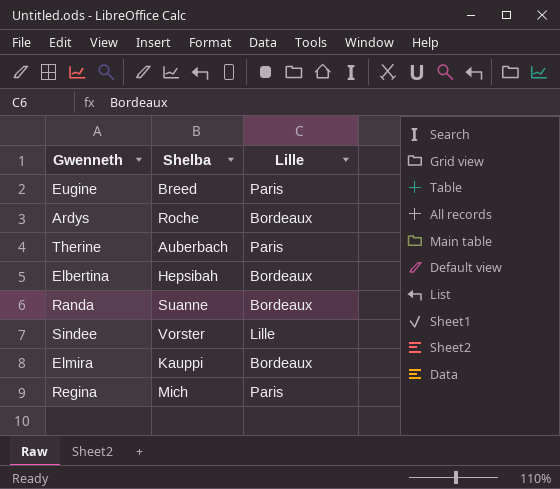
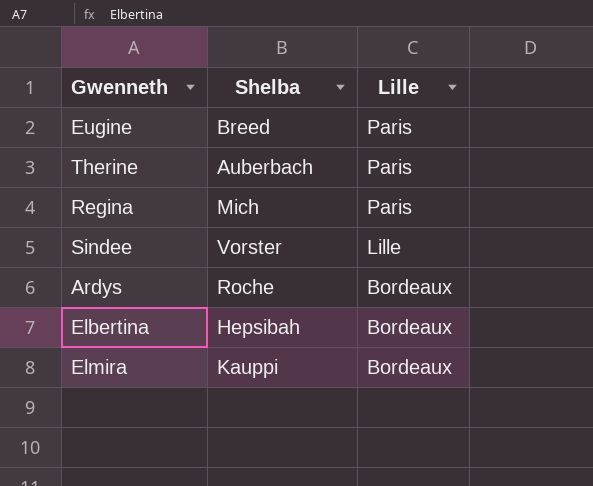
row order: none -> Lille descending
row Randa: Suanne | Bordeaux -> none

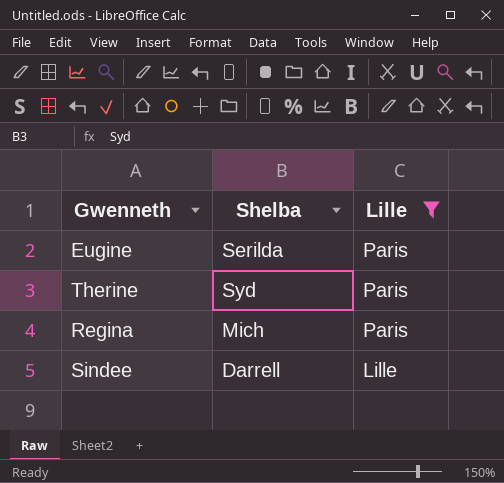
filter: none -> Lille != Bordeaux
Eugine | Shelba: Breed -> Serilda
Therine | Shelba: Auberbach -> Syd
Sindee | Shelba: Vorster -> Darrell

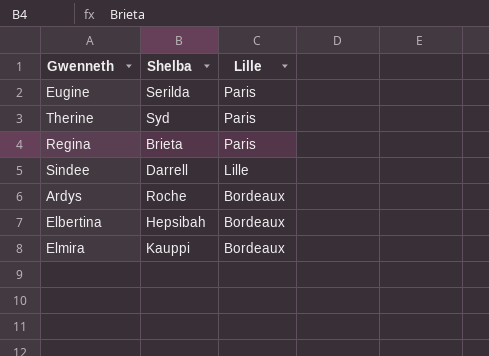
filter: Lille != Bordeaux -> none
Regina | Shelba: Mich -> Brieta

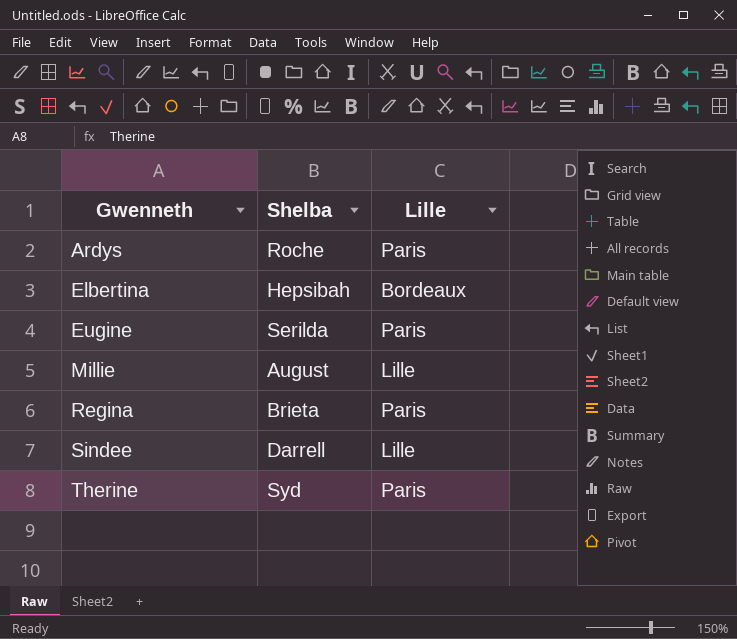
row order: Lille descending -> Gwenneth ascending
row Elmira: Kauppi | Bordeaux -> none
Ardys | Lille: Bordeaux -> Paris
row Millie: none -> August | Lille

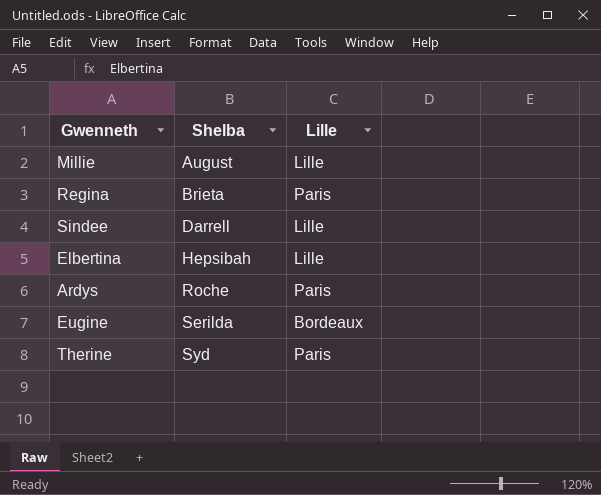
row order: Gwenneth ascending -> Shelba ascending
Elbertina | Lille: Bordeaux -> Lille
Eugine | Lille: Paris -> Bordeaux

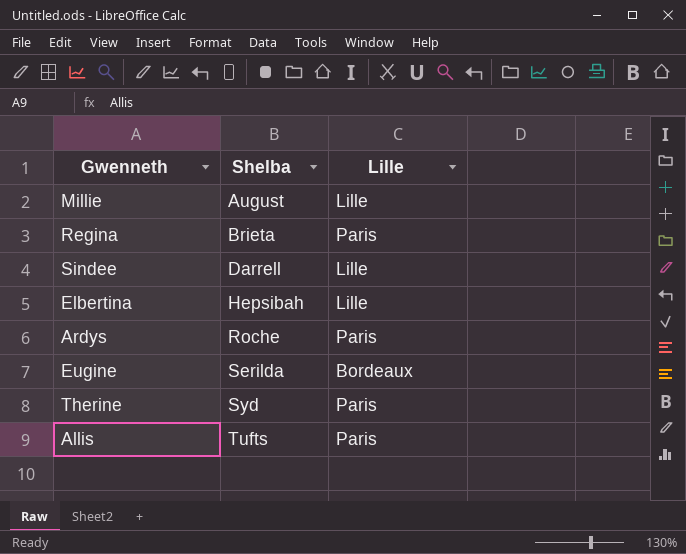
row Allis: none -> Tufts | Paris

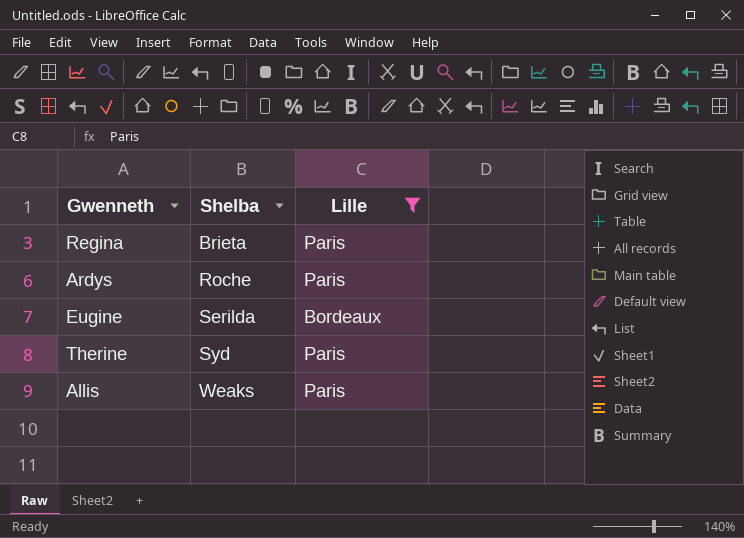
filter: none -> Lille != Lille
Allis | Shelba: Tufts -> Weaks

